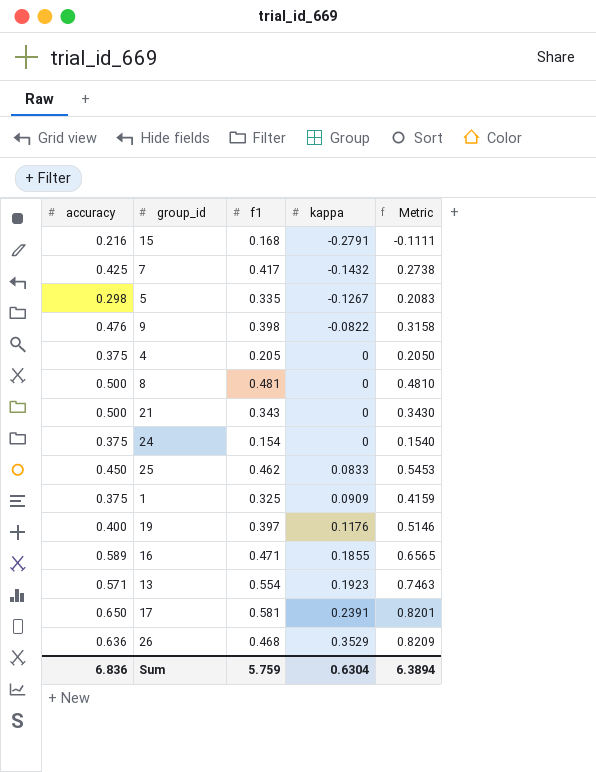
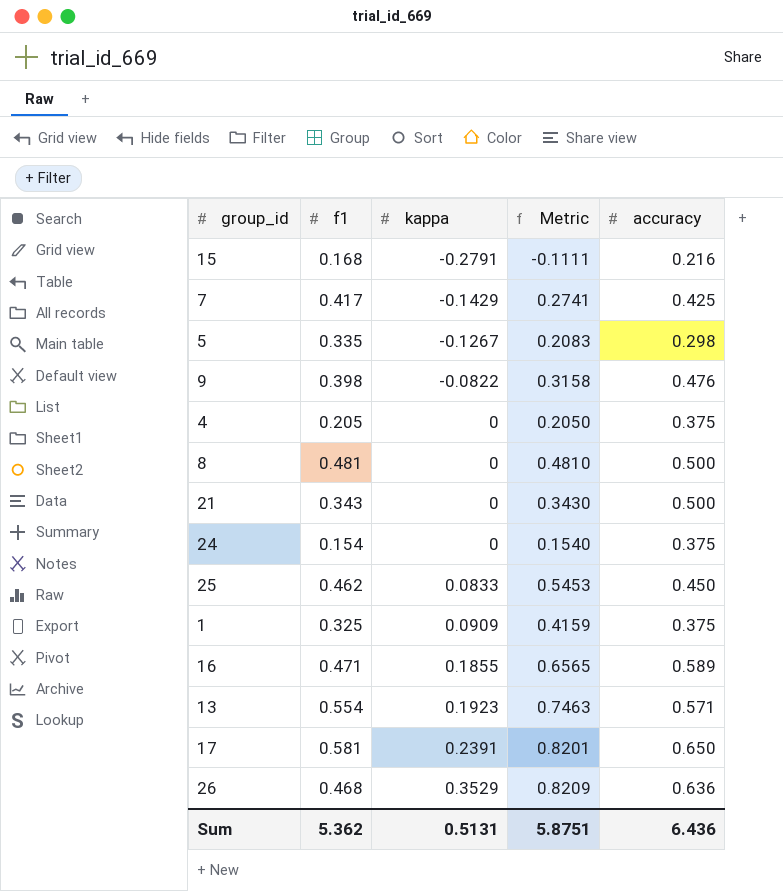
column accuracy | position: 1 -> 5
row 19: 0.400 | 0.397 | 0.1176 | 0.5146 -> none
7 | kappa: -0.1432 -> -0.1429
7 | Metric: 0.2738 -> 0.2741
Sum | f1: 5.759 -> 5.362
Sum | kappa: 0.6304 -> 0.5131
Sum | Metric: 6.3894 -> 5.8751
Sum | accuracy: 6.836 -> 6.436

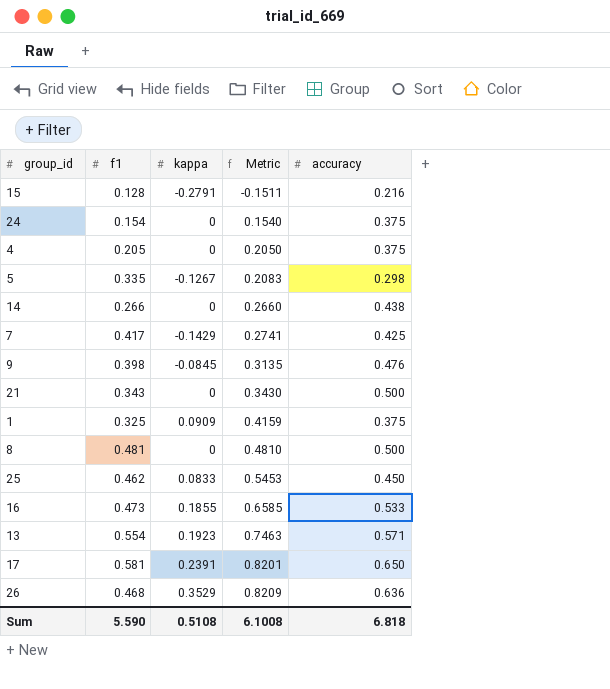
row order: kappa ascending -> Metric ascending
15 | f1: 0.168 -> 0.128
15 | Metric: -0.1111 -> -0.1511
row 14: none -> 0.266 | 0 | 0.2660 | 0.438
9 | kappa: -0.0822 -> -0.0845
9 | Metric: 0.3158 -> 0.3135
16 | f1: 0.471 -> 0.473
16 | Metric: 0.6565 -> 0.6585
16 | accuracy: 0.589 -> 0.533
Sum | f1: 5.362 -> 5.590
Sum | kappa: 0.5131 -> 0.5108
Sum | Metric: 5.8751 -> 6.1008
Sum | accuracy: 6.436 -> 6.818

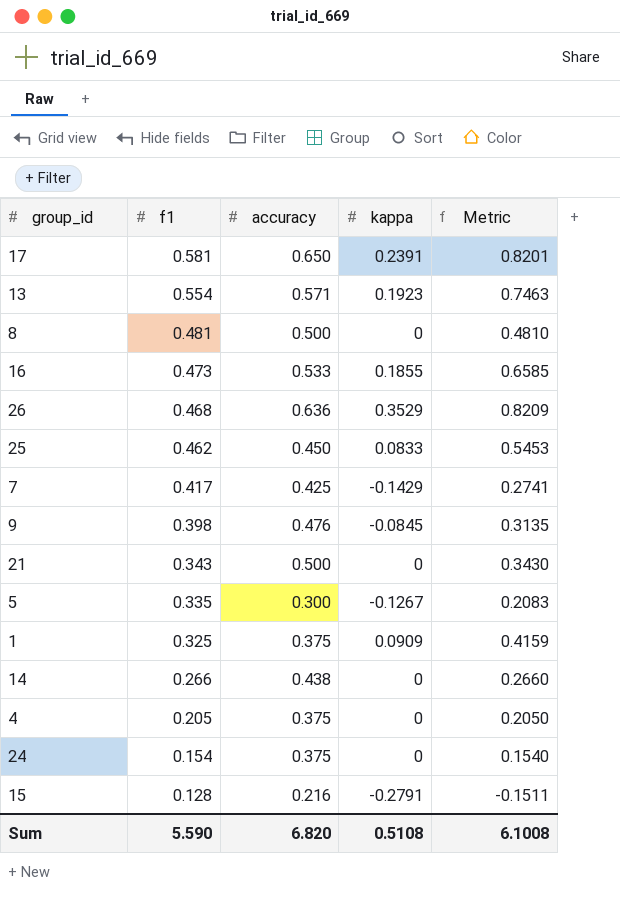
row order: Metric ascending -> f1 descending
column accuracy | position: 5 -> 3
5 | accuracy: 0.298 -> 0.300
Sum | accuracy: 6.818 -> 6.820

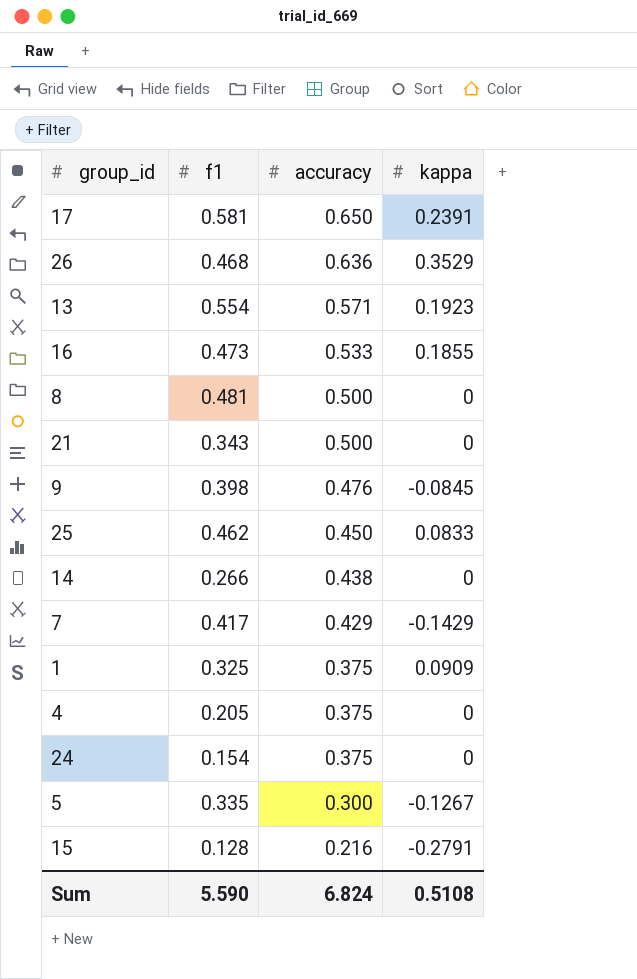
row order: f1 descending -> accuracy descending
column Metric | formula: [f1] + [kappa] -> none
7 | accuracy: 0.425 -> 0.429
Sum | accuracy: 6.820 -> 6.824

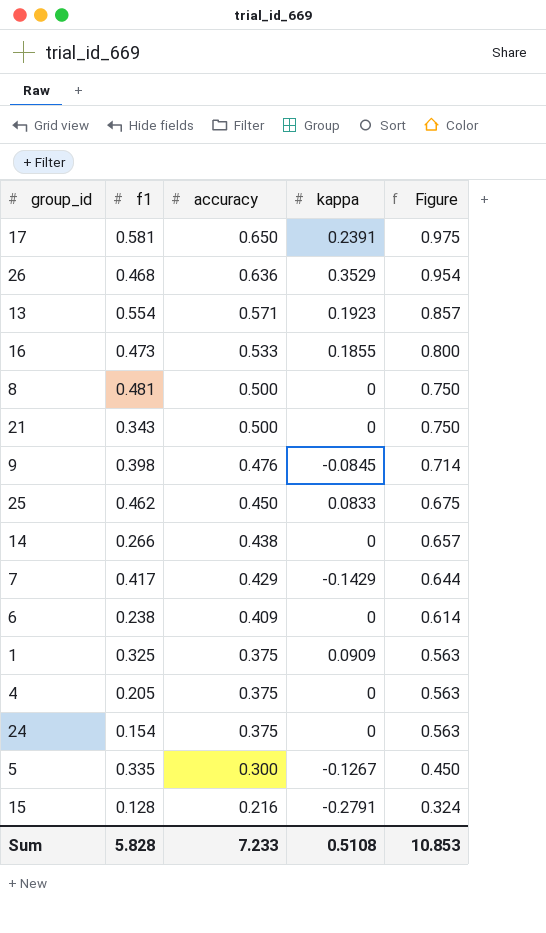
column Figure | formula: none -> [accuracy] * 1.5
row 6: none -> 0.238 | 0.409 | 0 | 0.614
Sum | f1: 5.590 -> 5.828
Sum | accuracy: 6.824 -> 7.233

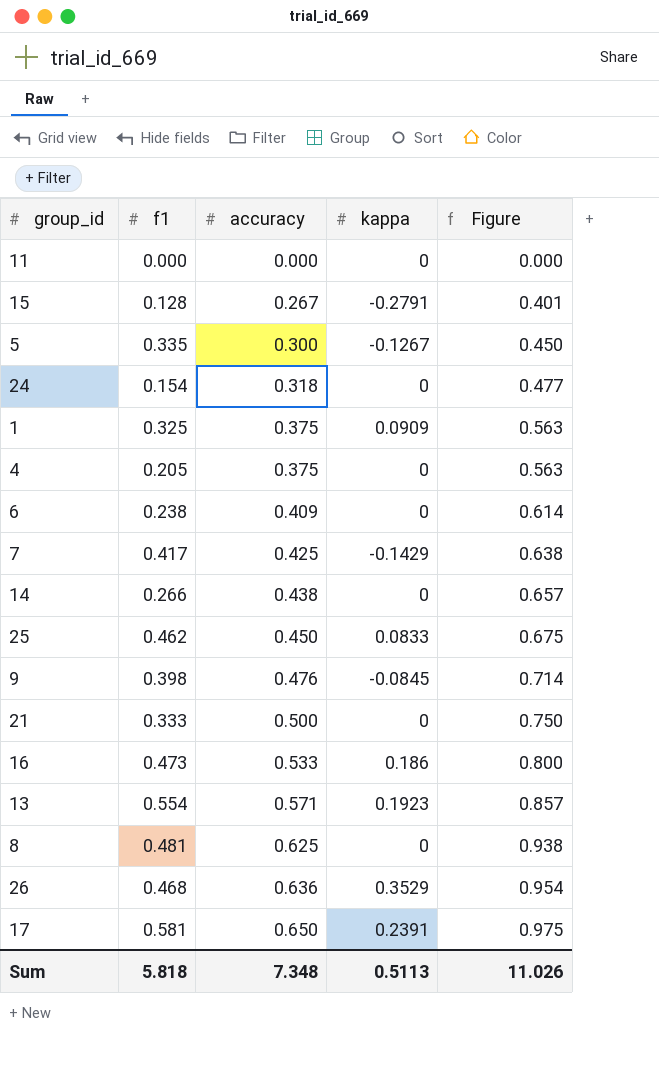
row order: accuracy descending -> accuracy ascending
row 11: none -> 0.000 | 0.000 | 0 | 0.000
15 | accuracy: 0.216 -> 0.267
15 | Figure: 0.324 -> 0.401
24 | accuracy: 0.375 -> 0.318
24 | Figure: 0.563 -> 0.477
7 | accuracy: 0.429 -> 0.425
7 | Figure: 0.644 -> 0.638
21 | f1: 0.343 -> 0.333
16 | kappa: 0.1855 -> 0.186
8 | accuracy: 0.500 -> 0.625
8 | Figure: 0.750 -> 0.938
Sum | f1: 5.828 -> 5.818
Sum | accuracy: 7.233 -> 7.348
Sum | kappa: 0.5108 -> 0.5113
Sum | Figure: 10.853 -> 11.026

